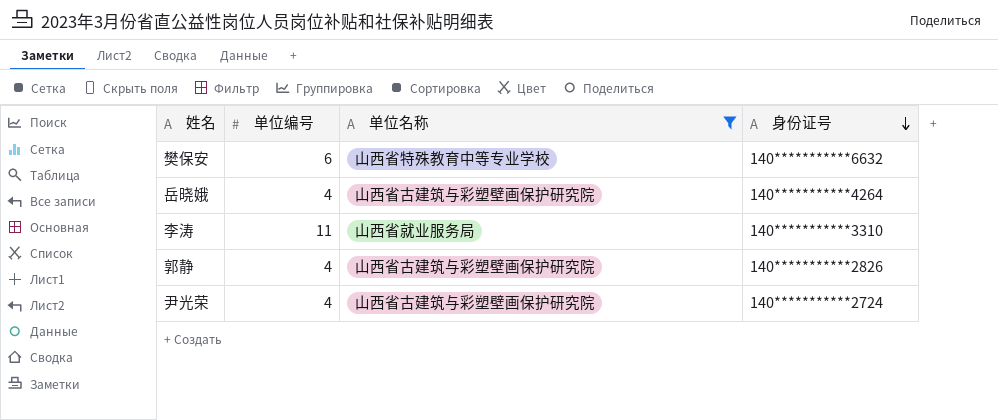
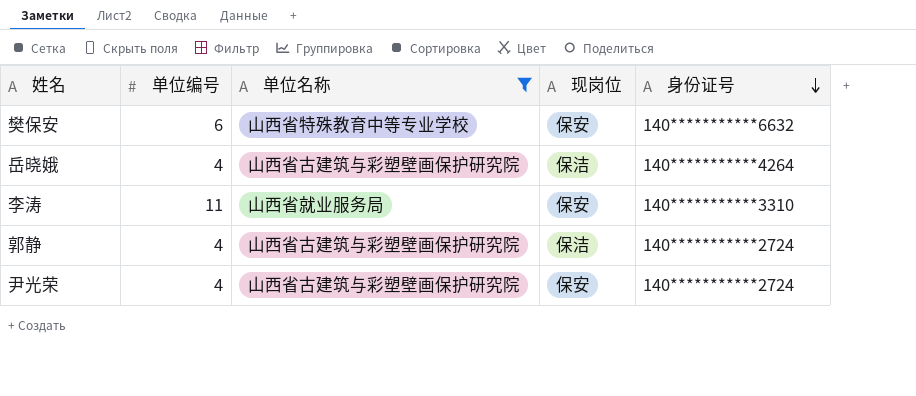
column 现岗位 | position: none -> 4
郭静 | 身份证号: 140***********2826 -> 140***********2724

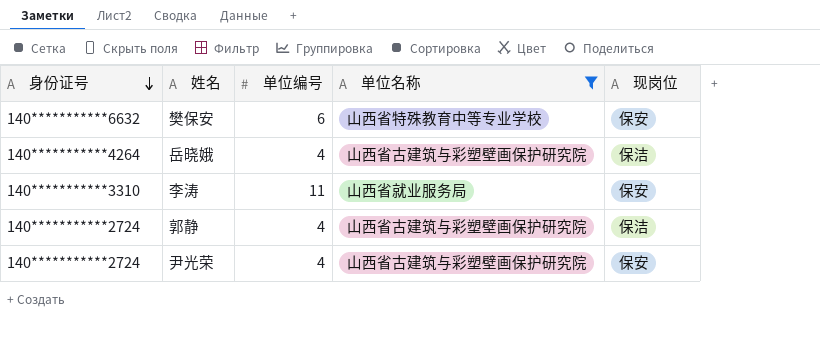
column 身份证号 | position: 5 -> 1

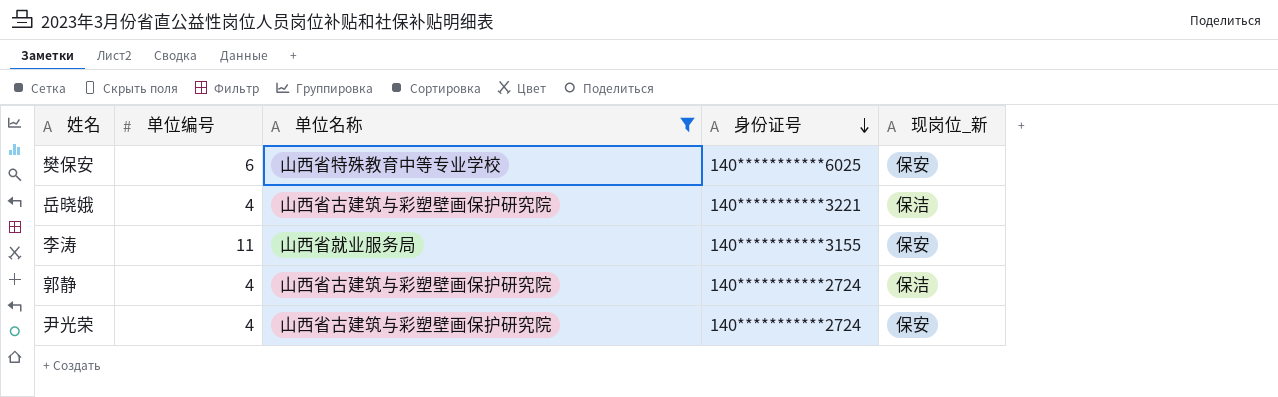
column 身份证号 | position: 1 -> 4
column name: 现岗位 -> 现岗位_新
樊保安 | 身份证号: 140***********6632 -> 140***********6025
岳晓娥 | 身份证号: 140***********4264 -> 140***********3221
李涛 | 身份证号: 140***********3310 -> 140***********3155

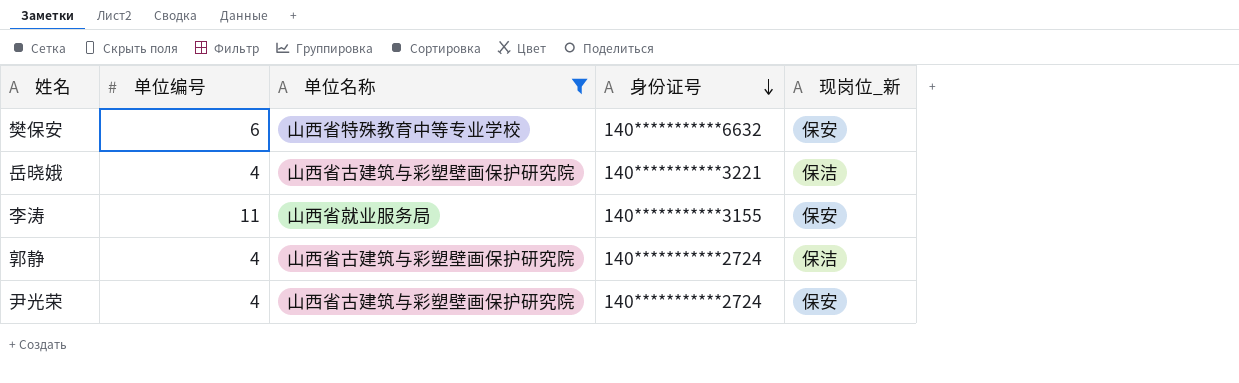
樊保安 | 身份证号: 140***********6025 -> 140***********6632

